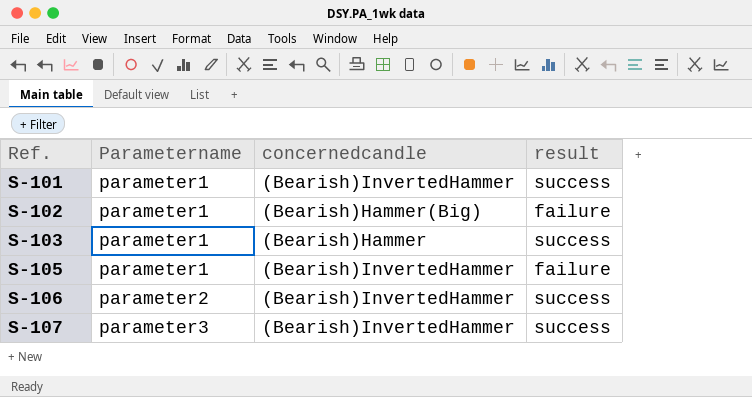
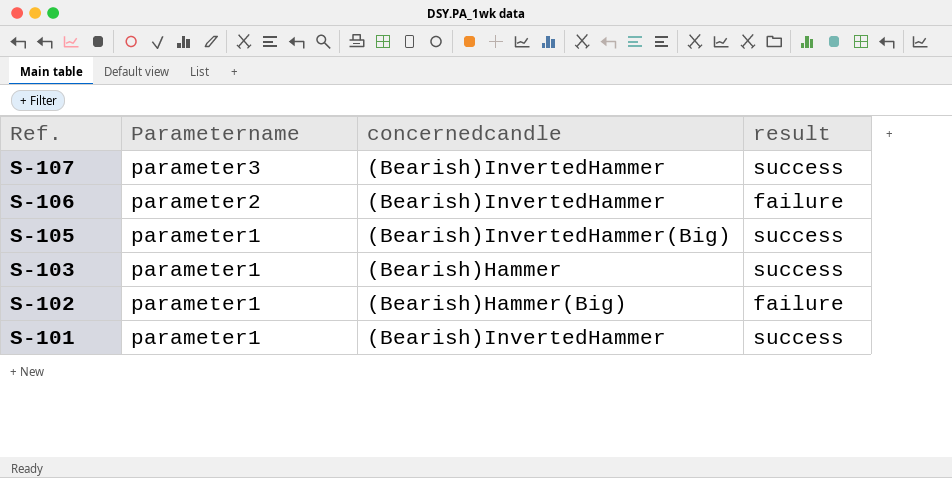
row order: Ref. ascending -> Ref. descending
S-106 | result: success -> failure
S-105 | concernedcandle: (Bearish)InvertedHammer -> (Bearish)InvertedHammer(Big)
S-105 | result: failure -> success

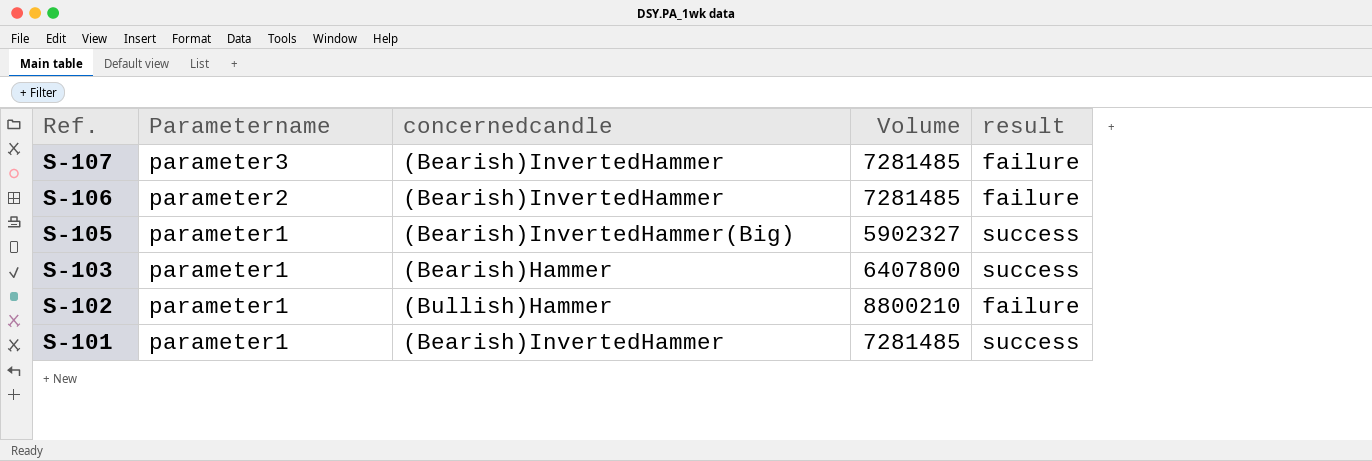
column Volume | position: none -> 4
S-107 | result: success -> failure
S-102 | concernedcandle: (Bearish)Hammer(Big) -> (Bullish)Hammer

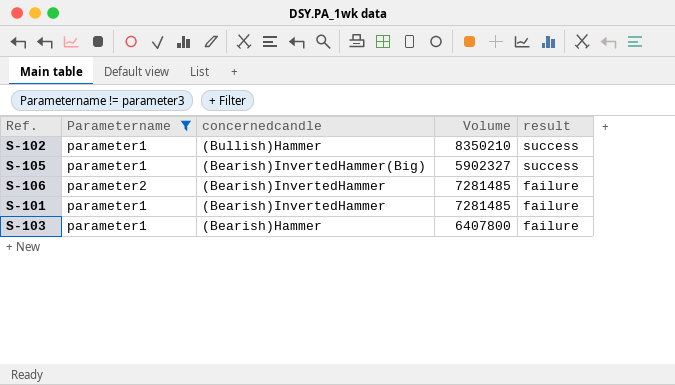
filter: none -> Parametername != parameter3
row order: Ref. descending -> concernedcandle descending
S-102 | Volume: 8800210 -> 8350210
S-102 | result: failure -> success
S-101 | result: success -> failure
S-103 | result: success -> failure

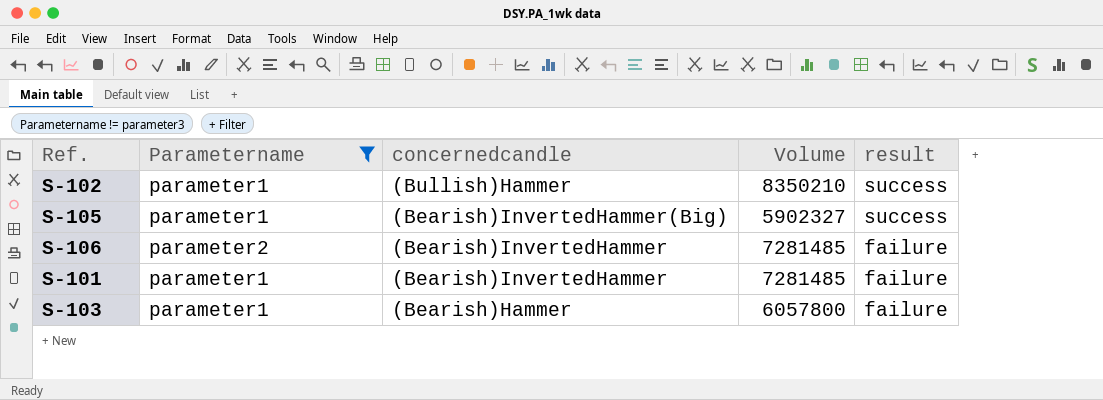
S-103 | Volume: 6407800 -> 6057800

